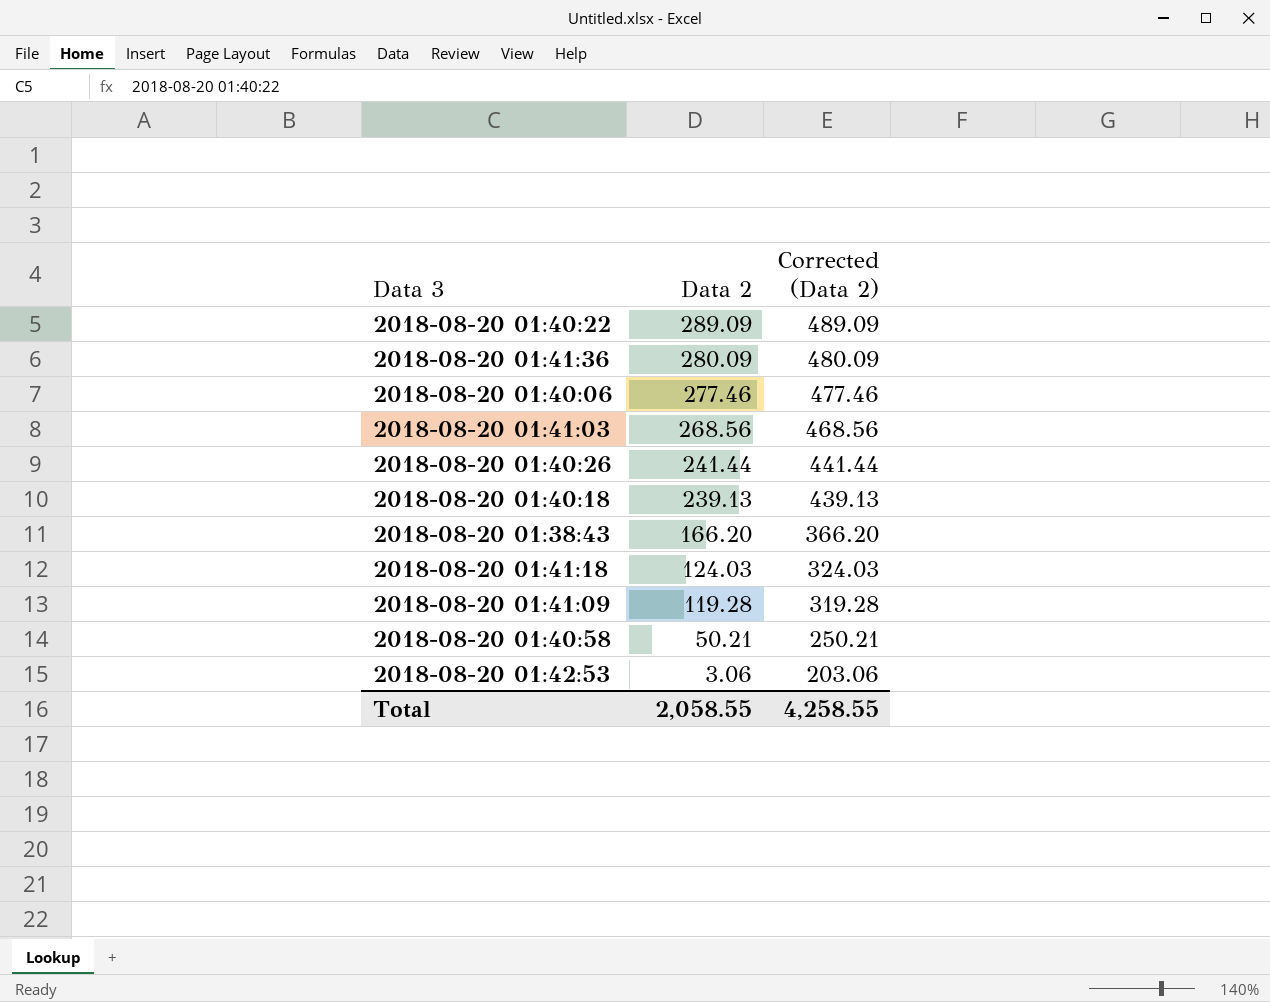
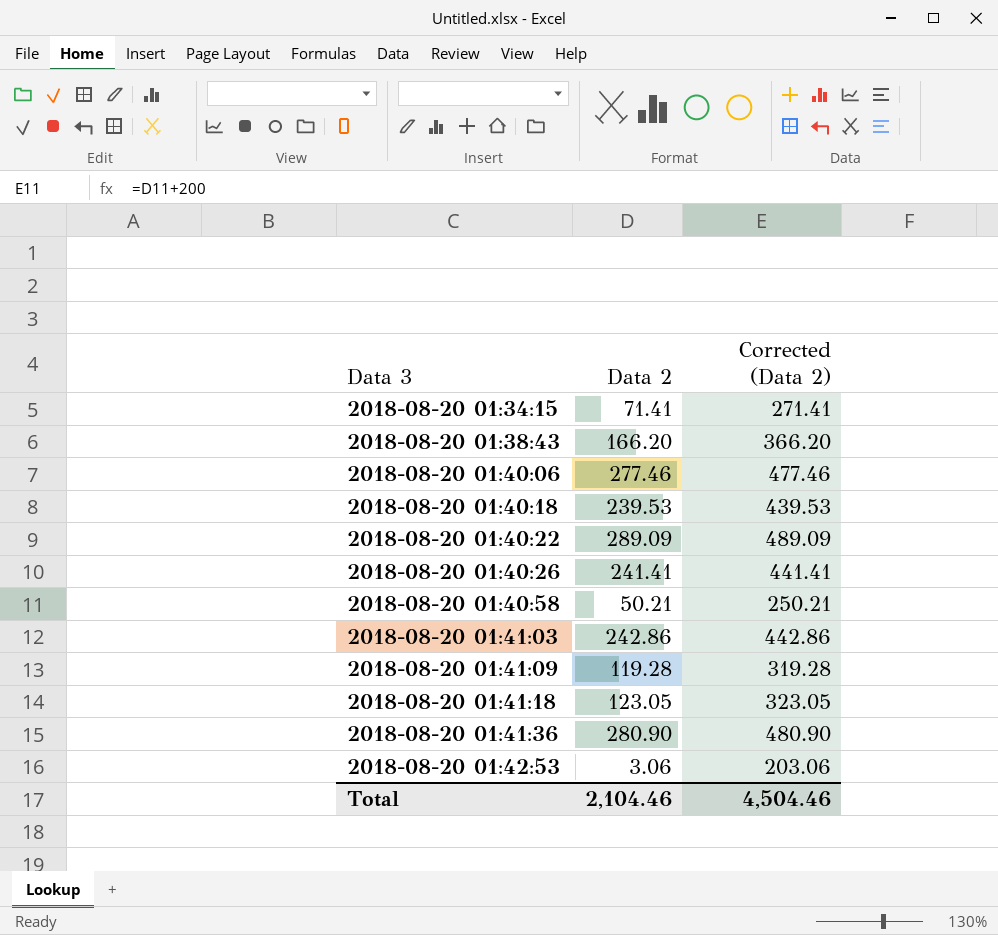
row order: Data 2 descending -> Data 3 ascending
row 2018-08-20 01:34:15: none -> 71.41 | 271.41
2018-08-20 01:40:18 | Data 2: 239.13 -> 239.53
2018-08-20 01:40:18 | Corrected (Data 2): 439.13 -> 439.53
2018-08-20 01:40:26 | Data 2: 241.44 -> 241.41
2018-08-20 01:40:26 | Corrected (Data 2): 441.44 -> 441.41
2018-08-20 01:41:03 | Data 2: 268.56 -> 242.86
2018-08-20 01:41:03 | Corrected (Data 2): 468.56 -> 442.86
2018-08-20 01:41:18 | Data 2: 124.03 -> 123.05
2018-08-20 01:41:18 | Corrected (Data 2): 324.03 -> 323.05
2018-08-20 01:41:36 | Data 2: 280.09 -> 280.90
2018-08-20 01:41:36 | Corrected (Data 2): 480.09 -> 480.90
Total | Data 2: 2,058.55 -> 2,104.46
Total | Corrected (Data 2): 4,258.55 -> 4,504.46

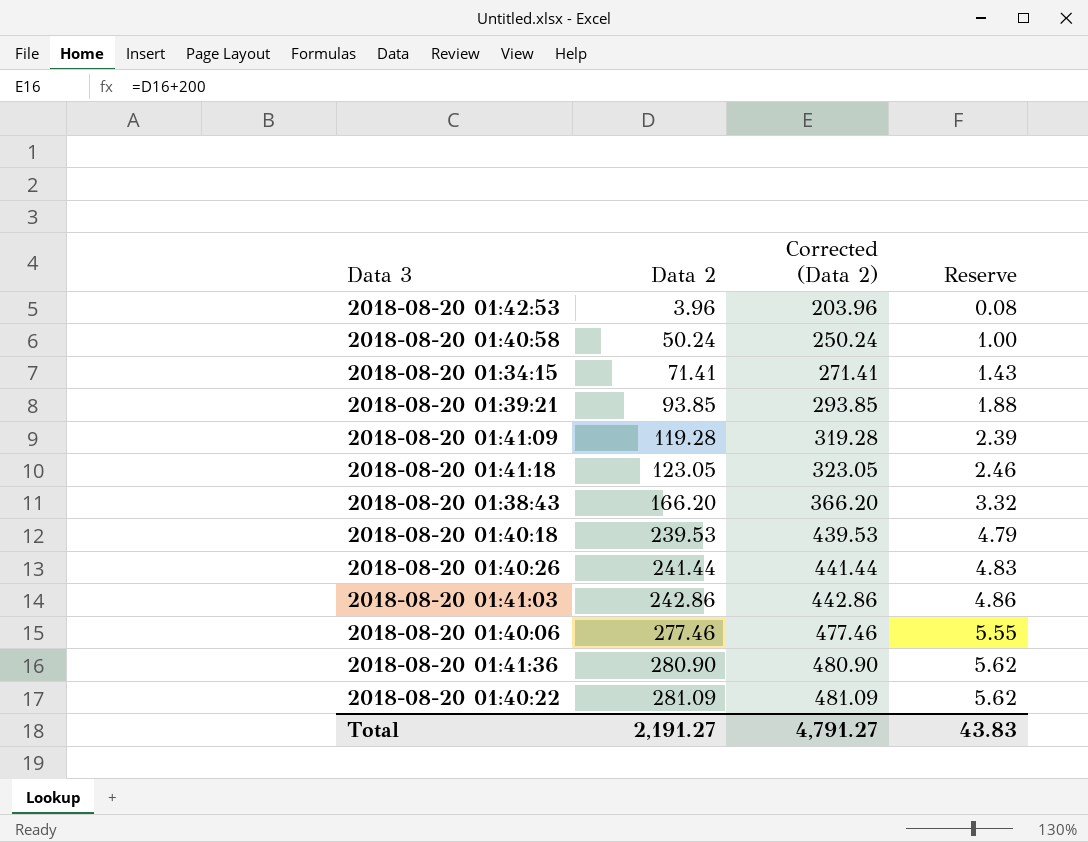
row order: Data 3 ascending -> Data 2 ascending
column Reserve | formula: none -> [Data 2] * 0.02
2018-08-20 01:42:53 | Data 2: 3.06 -> 3.96
2018-08-20 01:42:53 | Corrected (Data 2): 203.06 -> 203.96
2018-08-20 01:40:58 | Data 2: 50.21 -> 50.24
2018-08-20 01:40:58 | Corrected (Data 2): 250.21 -> 250.24
row 2018-08-20 01:39:21: none -> 93.85 | 293.85 | 1.88
2018-08-20 01:40:26 | Data 2: 241.41 -> 241.44
2018-08-20 01:40:26 | Corrected (Data 2): 441.41 -> 441.44
2018-08-20 01:40:22 | Data 2: 289.09 -> 281.09
2018-08-20 01:40:22 | Corrected (Data 2): 489.09 -> 481.09
Total | Data 2: 2,104.46 -> 2,191.27
Total | Corrected (Data 2): 4,504.46 -> 4,791.27

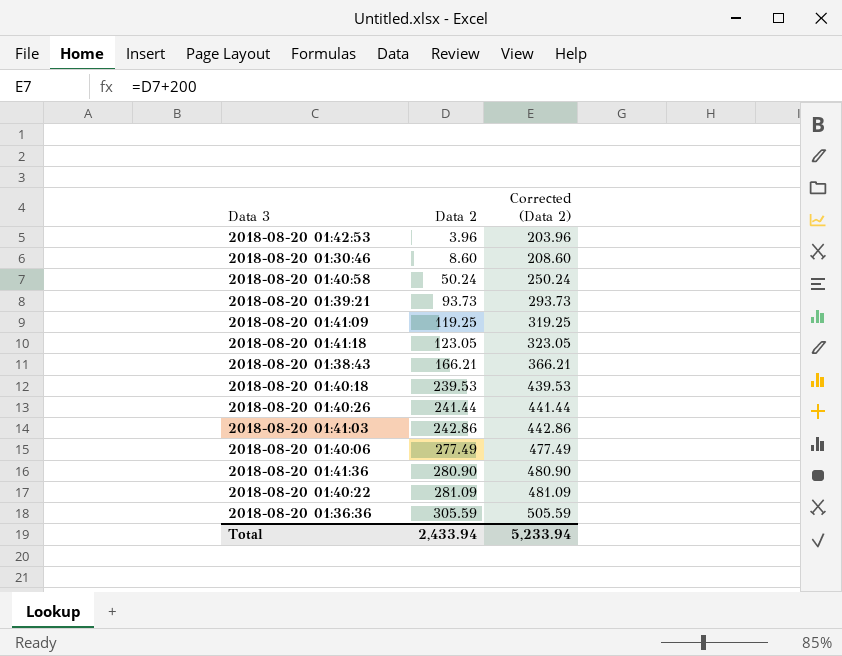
column Reserve | formula: [Data 2] * 0.02 -> none
row 2018-08-20 01:34:15: 71.41 | 271.41 | 1.43 -> none
row 2018-08-20 01:30:46: none -> 8.60 | 208.60
2018-08-20 01:39:21 | Data 2: 93.85 -> 93.73
2018-08-20 01:39:21 | Corrected (Data 2): 293.85 -> 293.73
2018-08-20 01:41:09 | Data 2: 119.28 -> 119.25
2018-08-20 01:41:09 | Corrected (Data 2): 319.28 -> 319.25
2018-08-20 01:38:43 | Data 2: 166.20 -> 166.21
2018-08-20 01:38:43 | Corrected (Data 2): 366.20 -> 366.21
2018-08-20 01:40:06 | Data 2: 277.46 -> 277.49
2018-08-20 01:40:06 | Corrected (Data 2): 477.46 -> 477.49
row 2018-08-20 01:36:36: none -> 305.59 | 505.59
Total | Data 2: 2,191.27 -> 2,433.94
Total | Corrected (Data 2): 4,791.27 -> 5,233.94

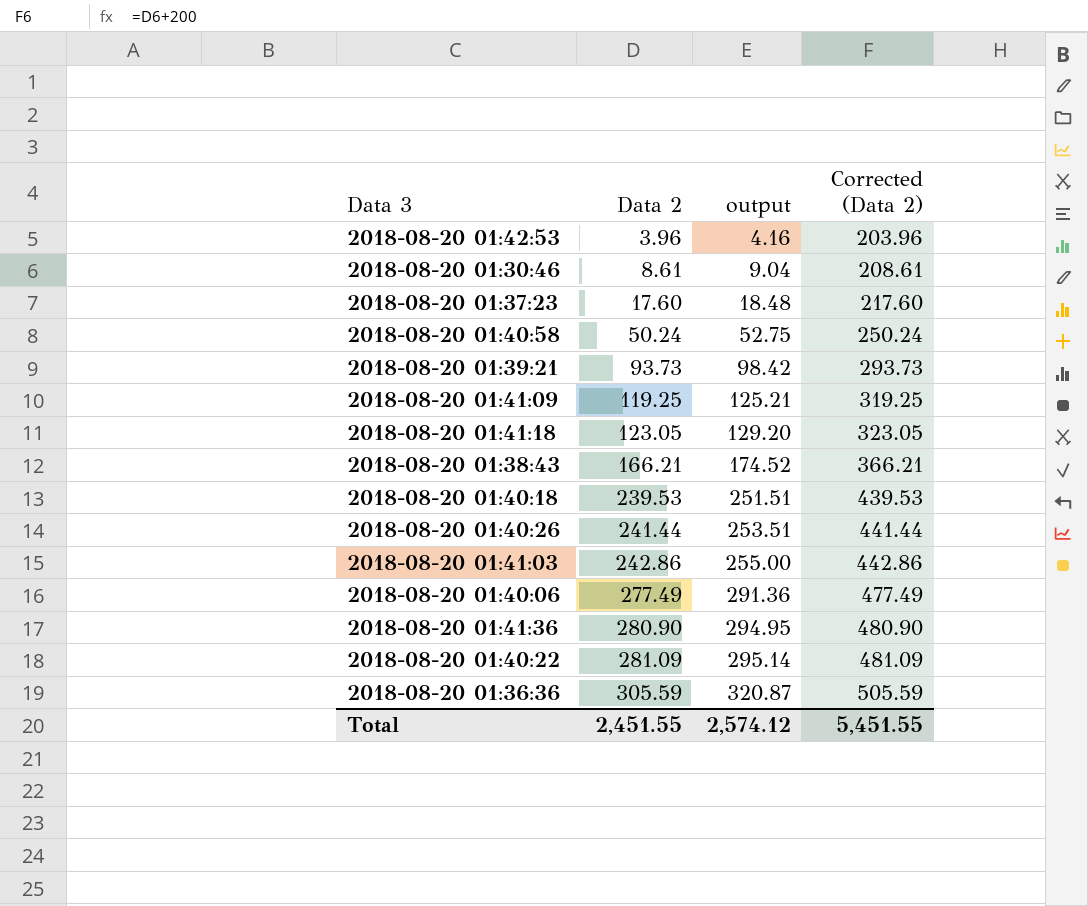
column output | formula: none -> [Data 2] * 1.05
2018-08-20 01:30:46 | Data 2: 8.60 -> 8.61
2018-08-20 01:30:46 | Corrected (Data 2): 208.60 -> 208.61
row 2018-08-20 01:37:23: none -> 17.60 | 18.48 | 217.60
Total | Data 2: 2,433.94 -> 2,451.55
Total | Corrected (Data 2): 5,233.94 -> 5,451.55

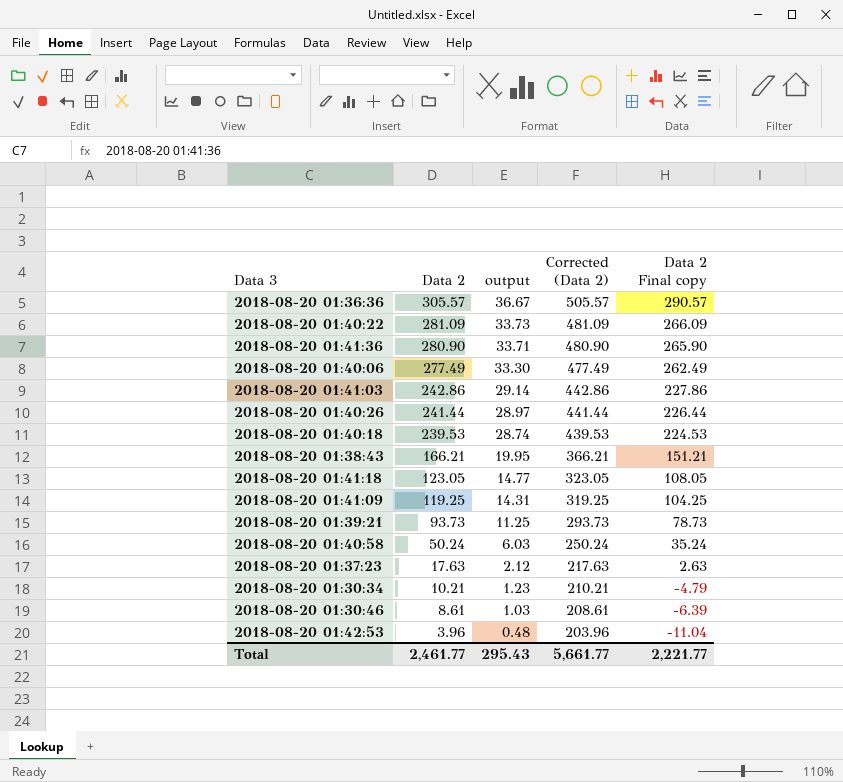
row order: Data 2 ascending -> Data 2 descending
column output | formula: [Data 2] * 1.05 -> [Data 2] * 0.12
column Data 2 Final copy | formula: none -> [Data 2] - 15
2018-08-20 01:36:36 | Data 2: 305.59 -> 305.57
2018-08-20 01:36:36 | Corrected (Data 2): 505.59 -> 505.57
2018-08-20 01:37:23 | Data 2: 17.60 -> 17.63
2018-08-20 01:37:23 | Corrected (Data 2): 217.60 -> 217.63
row 2018-08-20 01:30:34: none -> 10.21 | 1.23 | 210.21 | -4.79
Total | Data 2: 2,451.55 -> 2,461.77
Total | output: 2,574.12 -> 295.43
Total | Corrected (Data 2): 5,451.55 -> 5,661.77

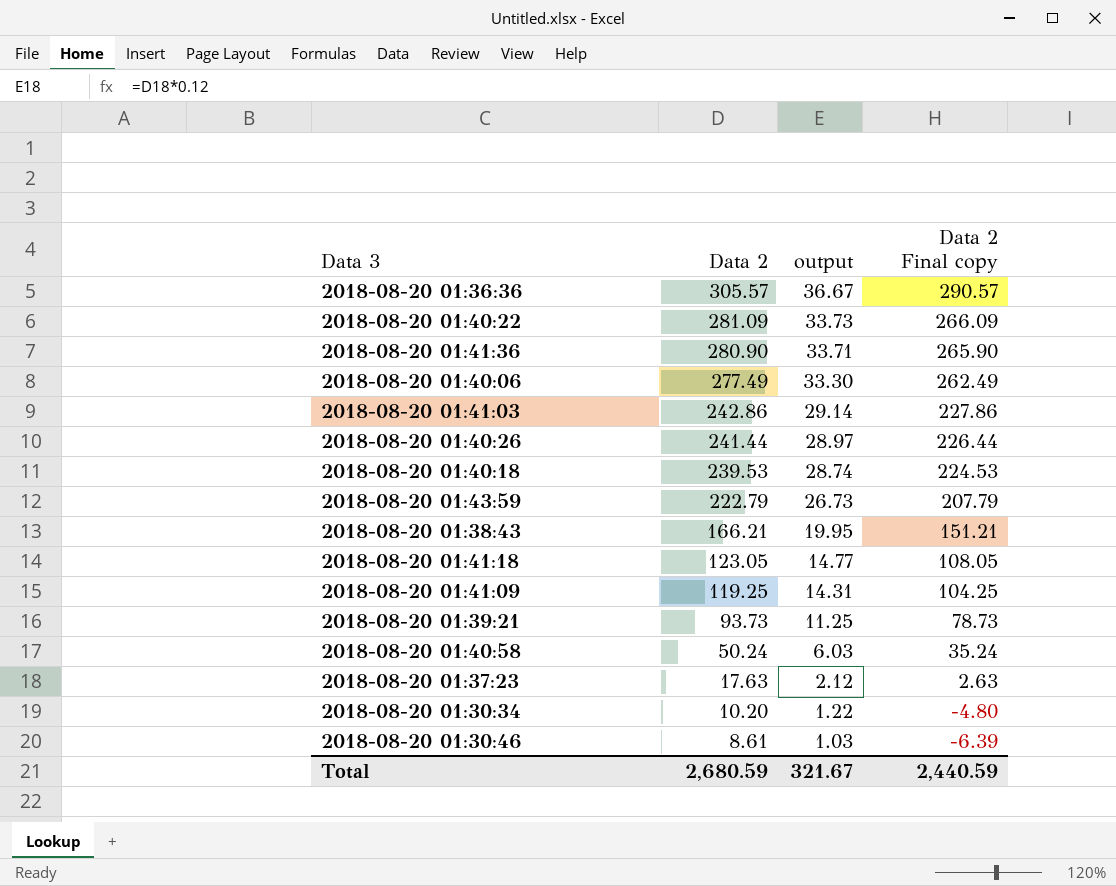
column Corrected (Data 2) | formula: [Data 2] + 200 -> none
row 2018-08-20 01:42:53: 3.96 | 0.48 | 203.96 | -11.04 -> none
row 2018-08-20 01:43:59: none -> 222.79 | 26.73 | 207.79
2018-08-20 01:30:34 | Data 2: 10.21 -> 10.20
2018-08-20 01:30:34 | output: 1.23 -> 1.22
2018-08-20 01:30:34 | Data 2 Final copy: -4.79 -> -4.80
Total | Data 2: 2,461.77 -> 2,680.59
Total | output: 295.43 -> 321.67
Total | Data 2 Final copy: 2,221.77 -> 2,440.59

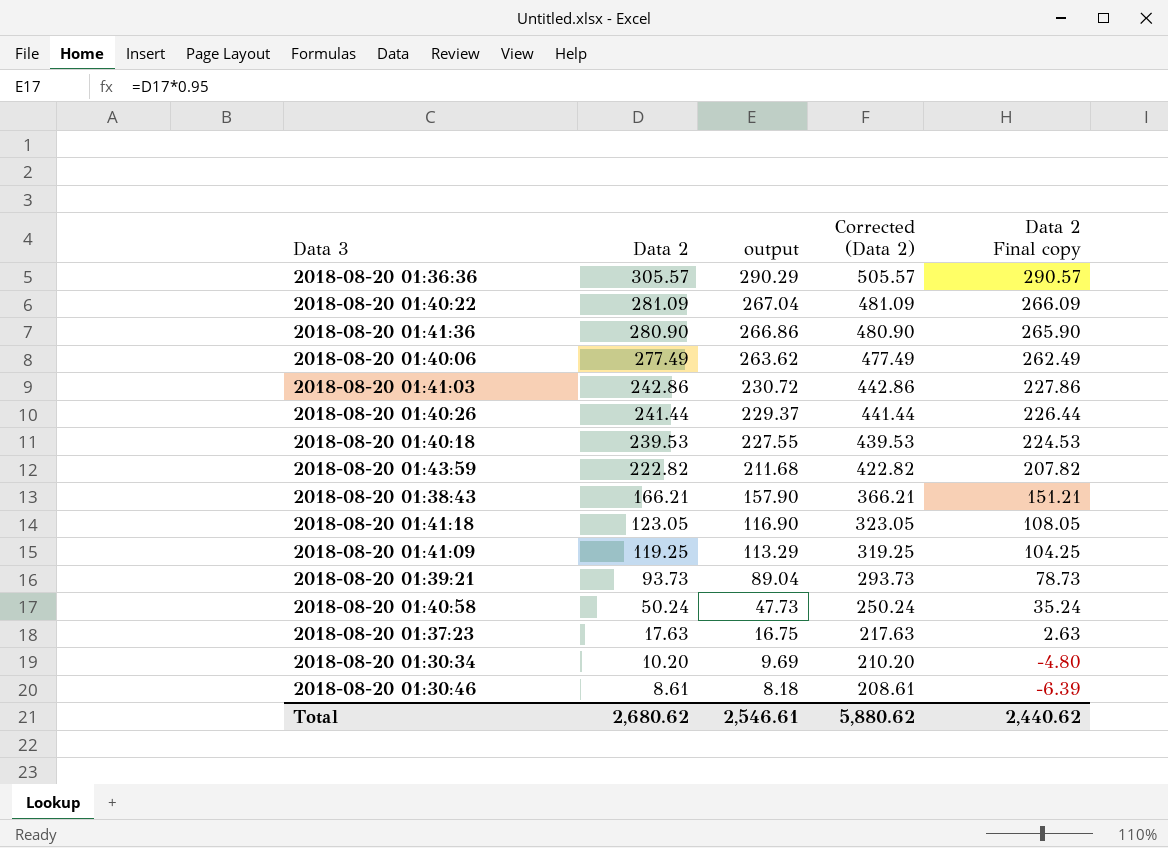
column output | formula: [Data 2] * 0.12 -> [Data 2] * 0.95
column Corrected (Data 2) | formula: none -> [Data 2] + 200
2018-08-20 01:43:59 | Data 2: 222.79 -> 222.82
2018-08-20 01:43:59 | Data 2 Final copy: 207.79 -> 207.82
Total | Data 2: 2,680.59 -> 2,680.62
Total | output: 321.67 -> 2,546.61
Total | Data 2 Final copy: 2,440.59 -> 2,440.62

